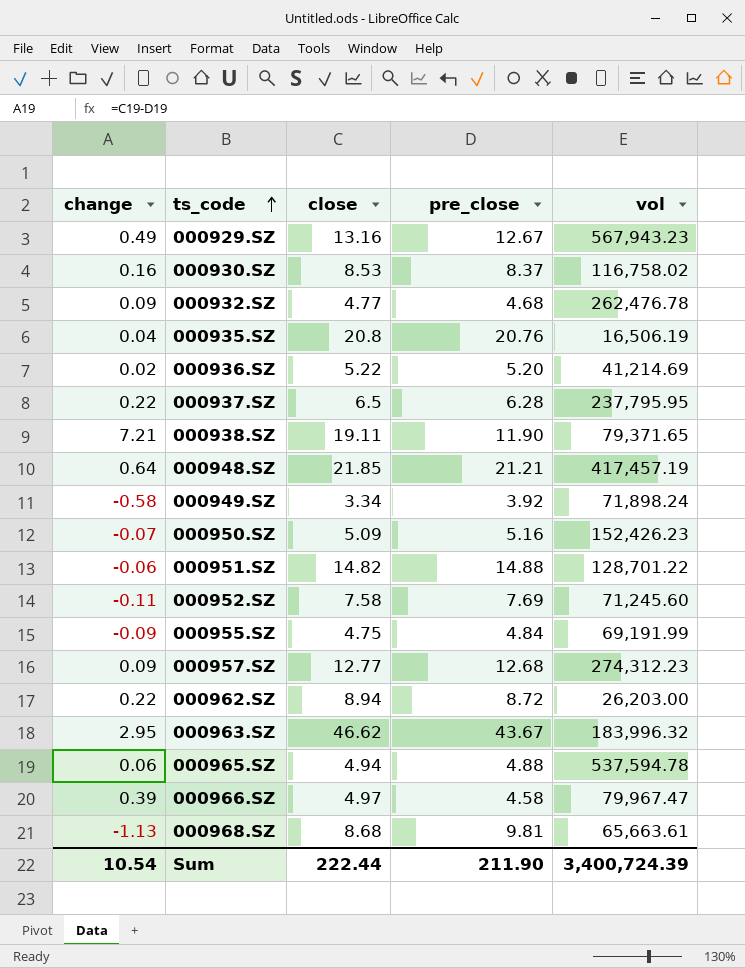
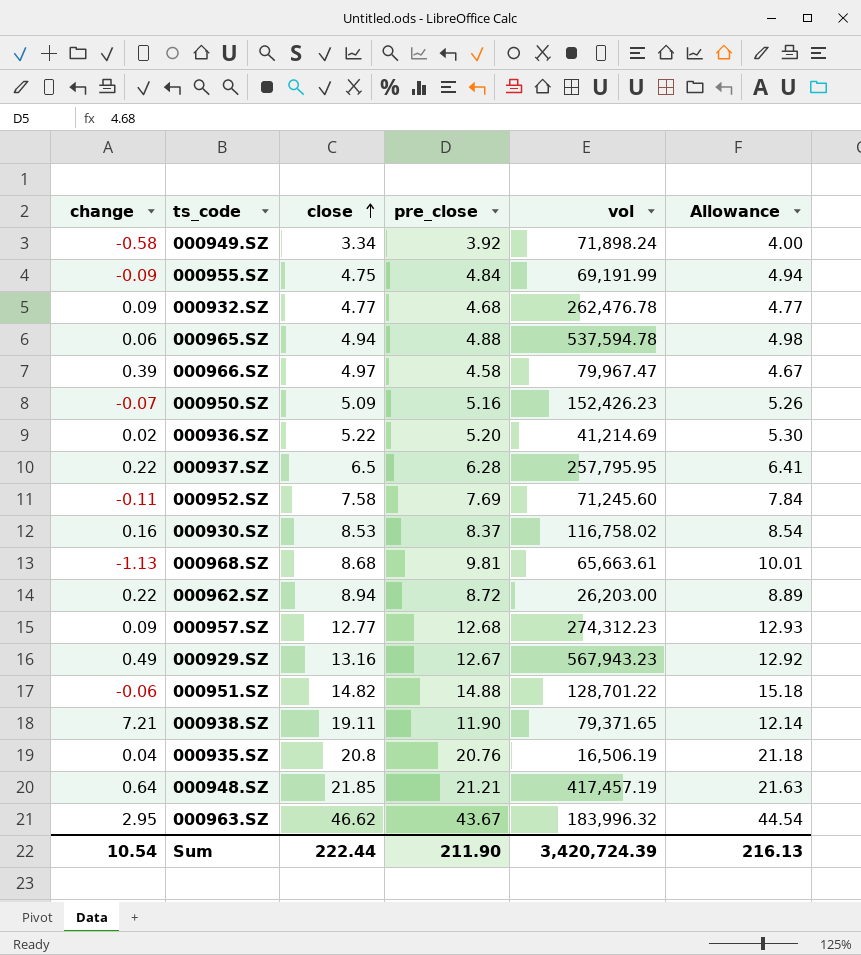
row order: ts_code ascending -> close ascending
column Allowance | formula: none -> [pre_close] * 1.02
000937.SZ | vol: 237,795.95 -> 257,795.95
Sum | vol: 3,400,724.39 -> 3,420,724.39

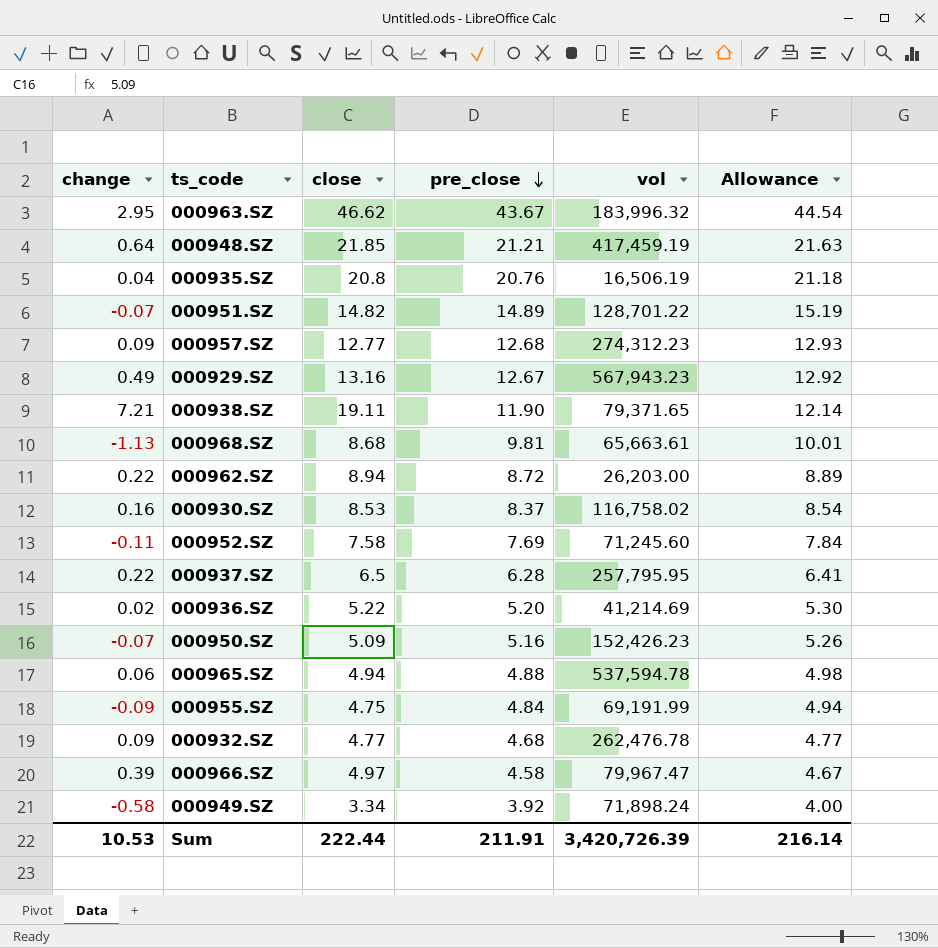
row order: close ascending -> pre_close descending
000948.SZ | vol: 417,457.19 -> 417,459.19
000951.SZ | change: -0.06 -> -0.07
000951.SZ | pre_close: 14.88 -> 14.89
000951.SZ | Allowance: 15.18 -> 15.19
Sum | change: 10.54 -> 10.53
Sum | pre_close: 211.90 -> 211.91
Sum | vol: 3,420,724.39 -> 3,420,726.39
Sum | Allowance: 216.13 -> 216.14

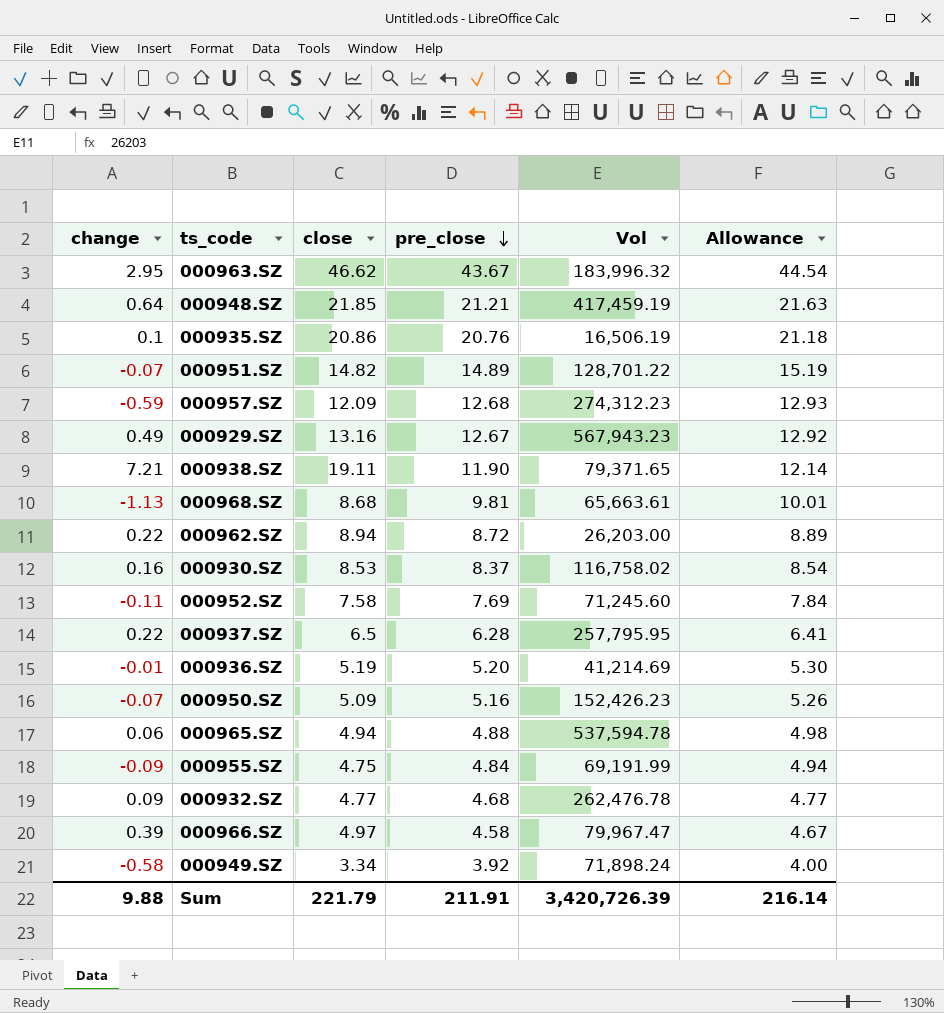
column name: vol -> Vol
000935.SZ | change: 0.04 -> 0.1
000935.SZ | close: 20.8 -> 20.86
000957.SZ | change: 0.09 -> -0.59
000957.SZ | close: 12.77 -> 12.09
000936.SZ | change: 0.02 -> -0.01
000936.SZ | close: 5.22 -> 5.19
Sum | change: 10.53 -> 9.88
Sum | close: 222.44 -> 221.79

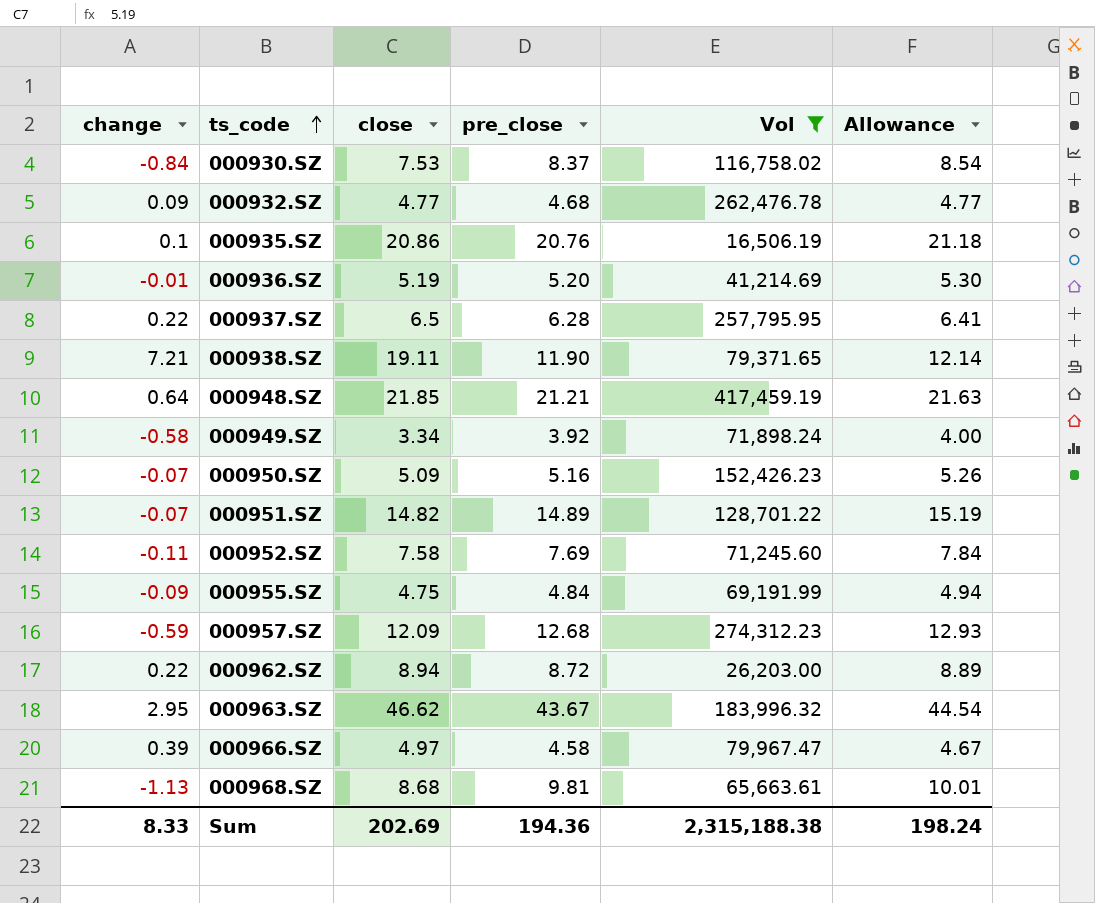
filter: none -> Vol <= 417,459.19
row order: pre_close descending -> ts_code ascending
000930.SZ | change: 0.16 -> -0.84
000930.SZ | close: 8.53 -> 7.53
Sum | change: 9.88 -> 8.33
Sum | close: 221.79 -> 202.69
Sum | pre_close: 211.91 -> 194.36
Sum | Vol: 3,420,726.39 -> 2,315,188.38
Sum | Allowance: 216.14 -> 198.24

